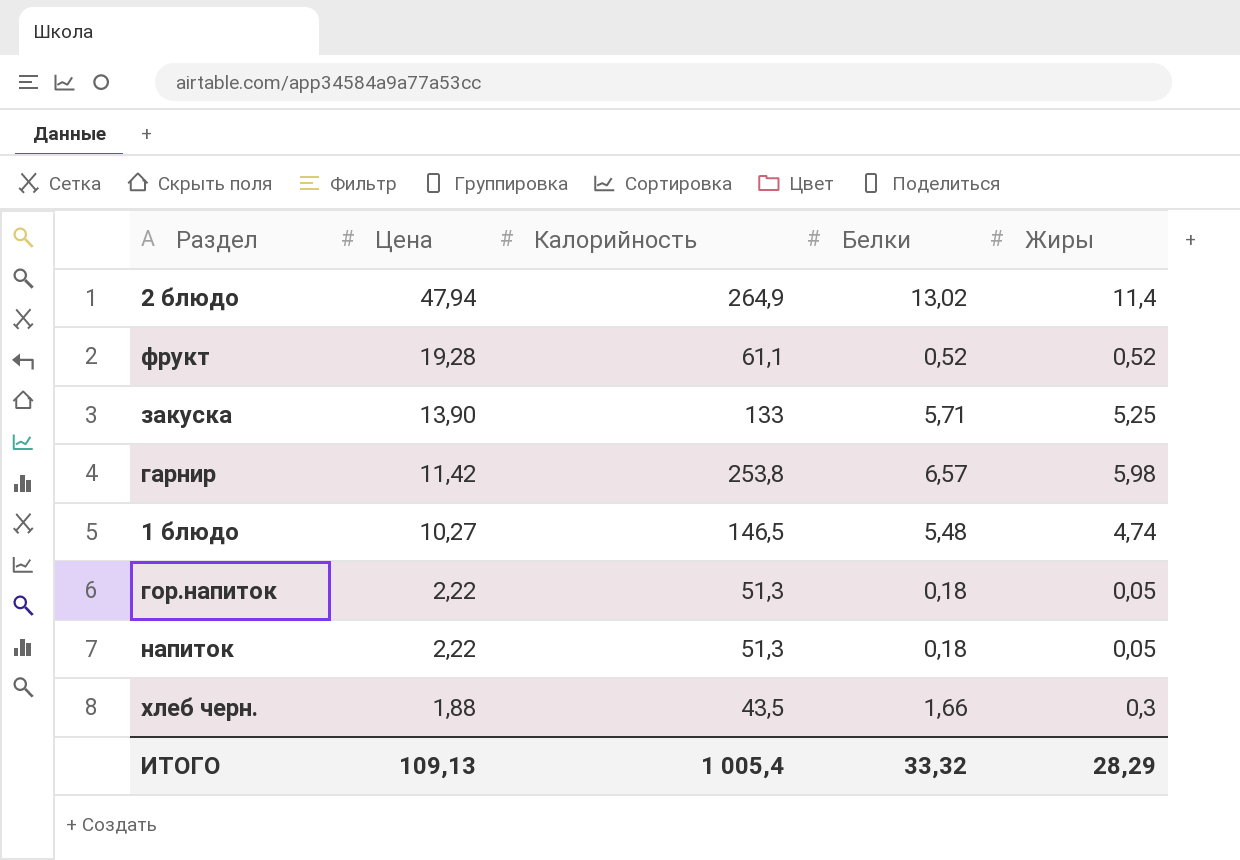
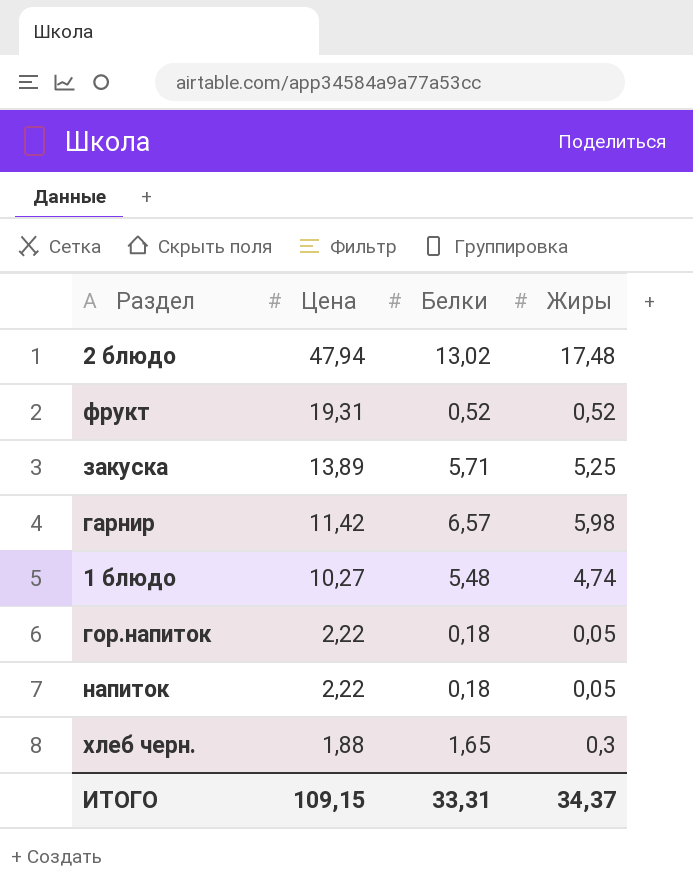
column Калорийность | position: 3 -> none
2 блюдо | Жиры: 11,4 -> 17,48
фрукт | Цена: 19,28 -> 19,31
закуска | Цена: 13,90 -> 13,89
хлеб черн. | Белки: 1,66 -> 1,65
ИТОГО | Цена: 109,13 -> 109,15
ИТОГО | Белки: 33,32 -> 33,31
ИТОГО | Жиры: 28,29 -> 34,37

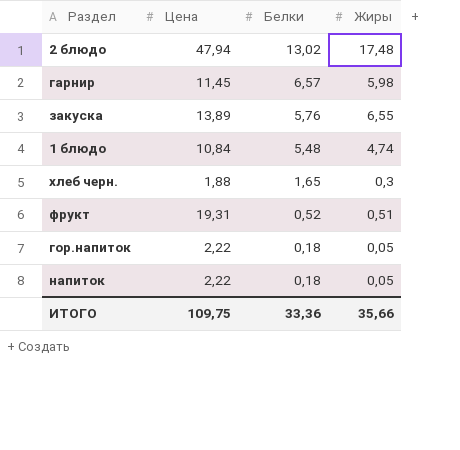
row order: Цена descending -> Белки descending
гарнир | Цена: 11,42 -> 11,45
закуска | Белки: 5,71 -> 5,76
закуска | Жиры: 5,25 -> 6,55
1 блюдо | Цена: 10,27 -> 10,84
фрукт | Жиры: 0,52 -> 0,51
ИТОГО | Цена: 109,15 -> 109,75
ИТОГО | Белки: 33,31 -> 33,36
ИТОГО | Жиры: 34,37 -> 35,66

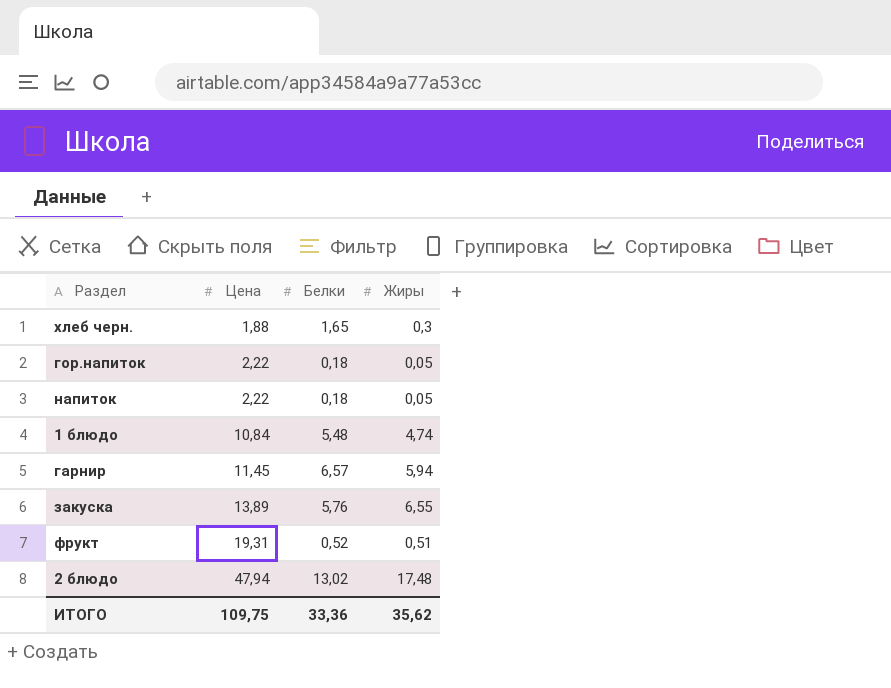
row order: Белки descending -> Цена ascending
гарнир | Жиры: 5,98 -> 5,94
ИТОГО | Жиры: 35,66 -> 35,62

